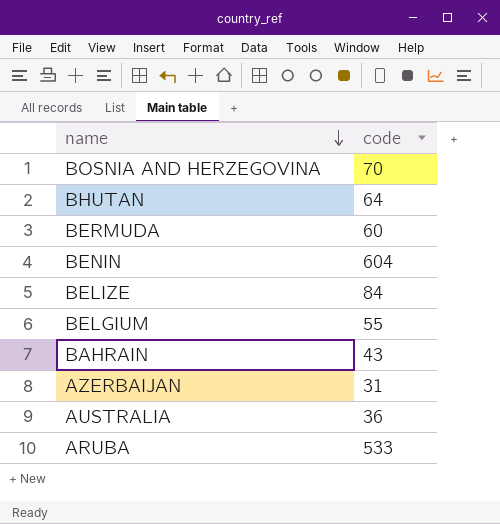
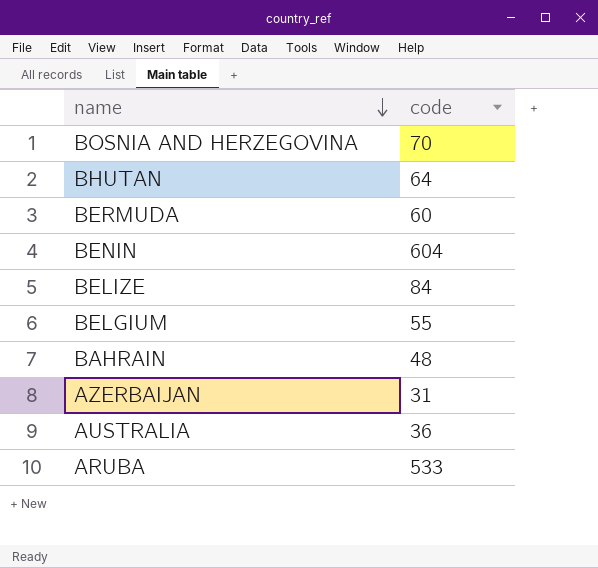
BAHRAIN | code: 43 -> 48

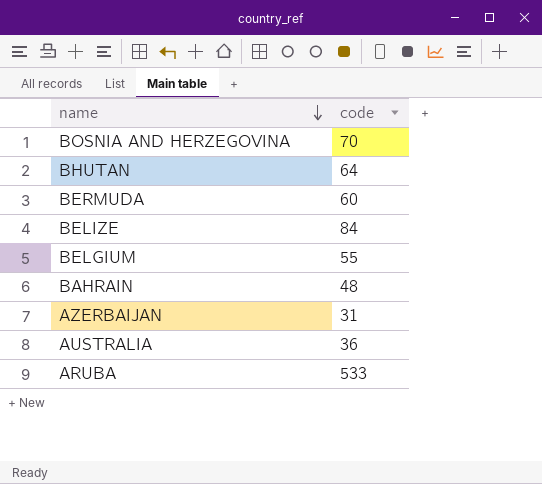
row BENIN: 604 -> none

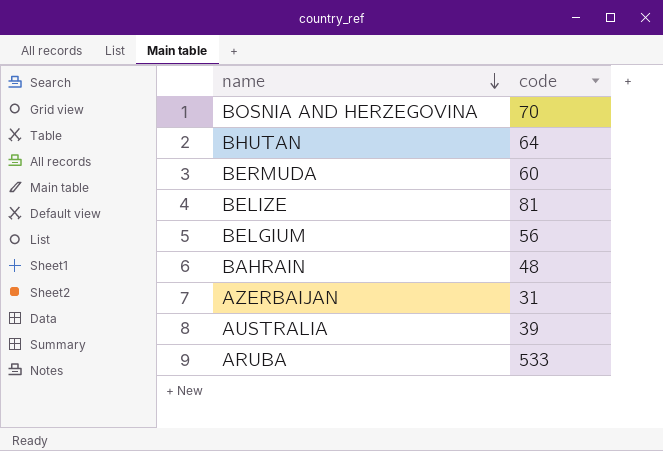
BELIZE | code: 84 -> 81
BELGIUM | code: 55 -> 56
AUSTRALIA | code: 36 -> 39

